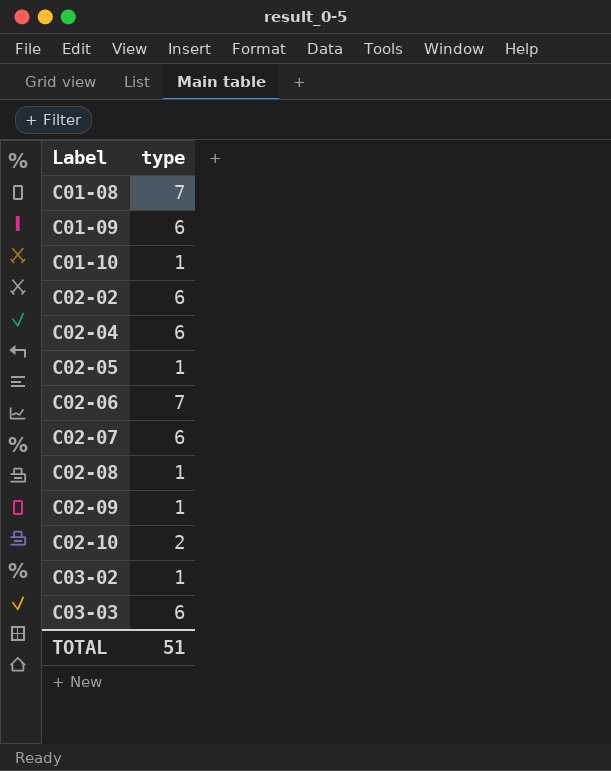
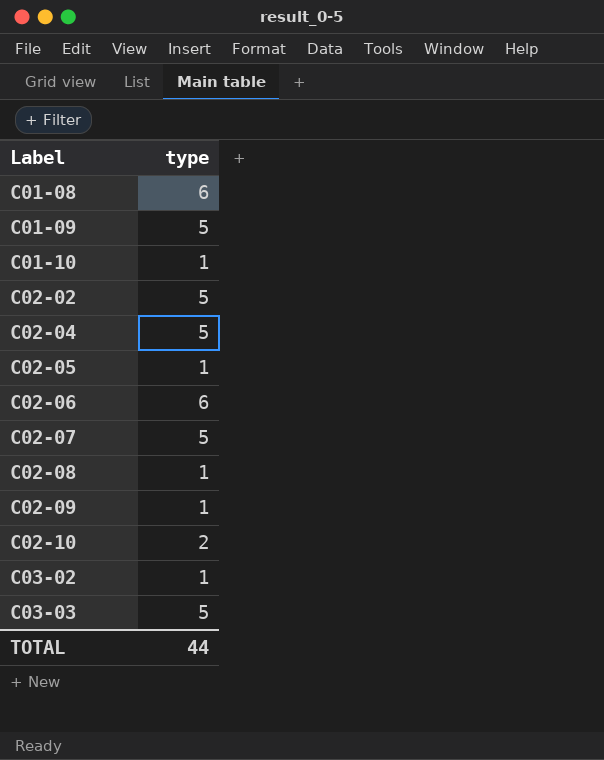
C01-08 | type: 7 -> 6
C01-09 | type: 6 -> 5
C02-02 | type: 6 -> 5
C02-04 | type: 6 -> 5
C02-06 | type: 7 -> 6
C02-07 | type: 6 -> 5
C03-03 | type: 6 -> 5
TOTAL | type: 51 -> 44

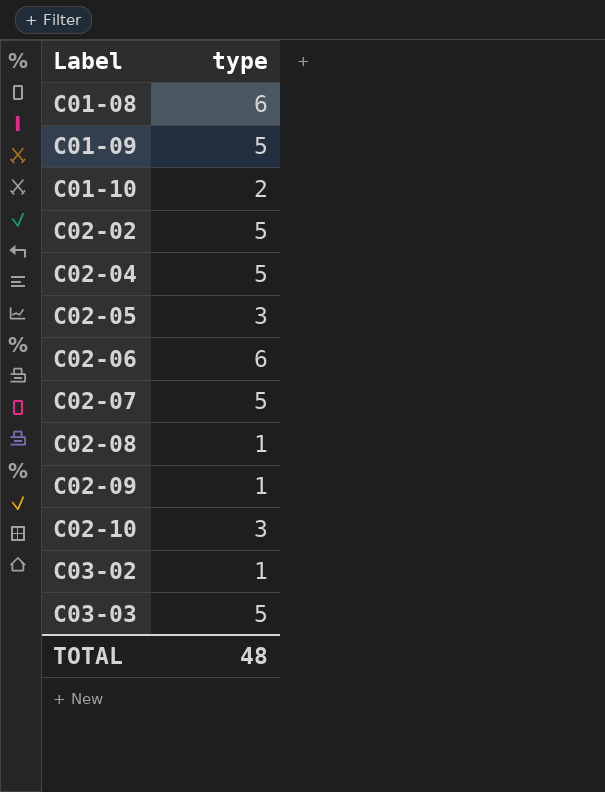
C01-10 | type: 1 -> 2
C02-05 | type: 1 -> 3
C02-10 | type: 2 -> 3
TOTAL | type: 44 -> 48

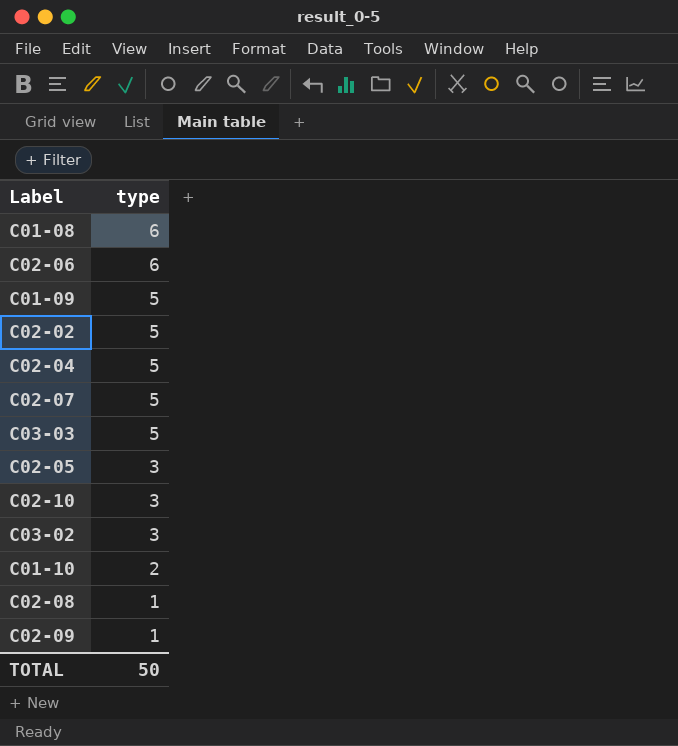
row order: Label ascending -> type descending
C03-02 | type: 1 -> 3
TOTAL | type: 48 -> 50

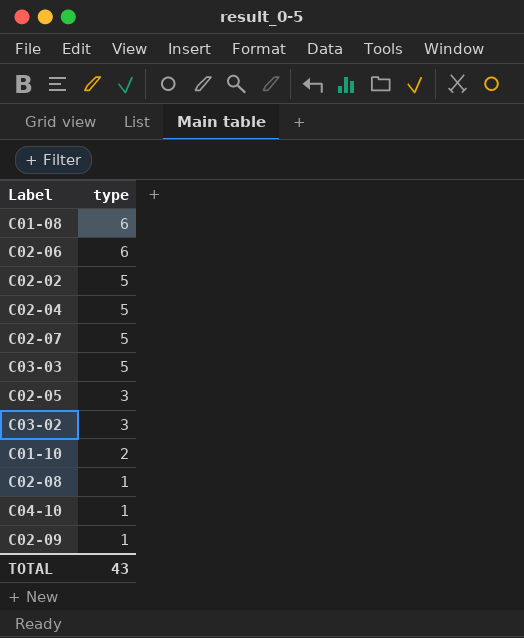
row C01-09: 5 -> none
row C02-10: 3 -> none
row C04-10: none -> 1
TOTAL | type: 50 -> 43

